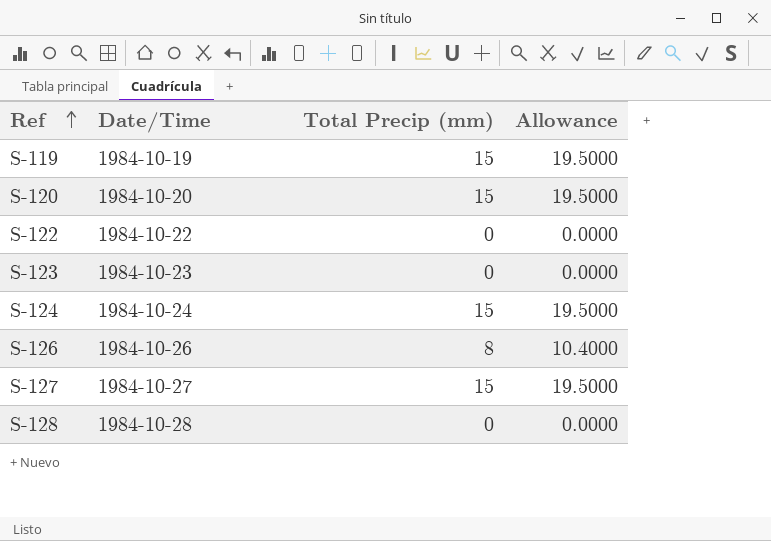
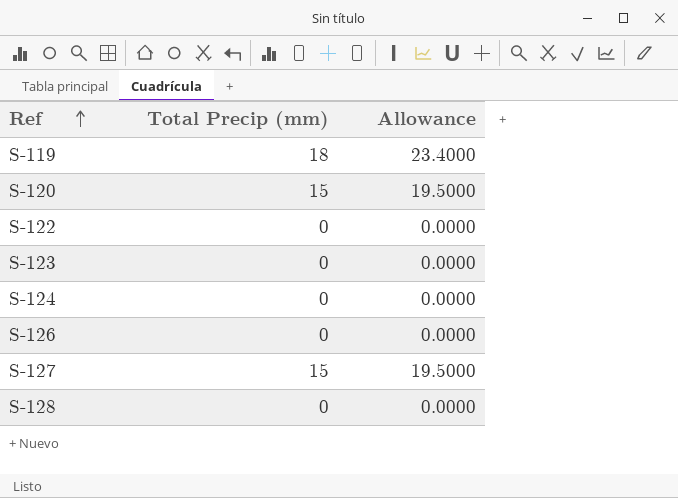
column Date/Time | position: 2 -> none
S-119 | Total Precip (mm): 15 -> 18
S-119 | Allowance: 19.5000 -> 23.4000
S-124 | Total Precip (mm): 15 -> 0
S-124 | Allowance: 19.5000 -> 0.0000
S-126 | Total Precip (mm): 8 -> 0
S-126 | Allowance: 10.4000 -> 0.0000

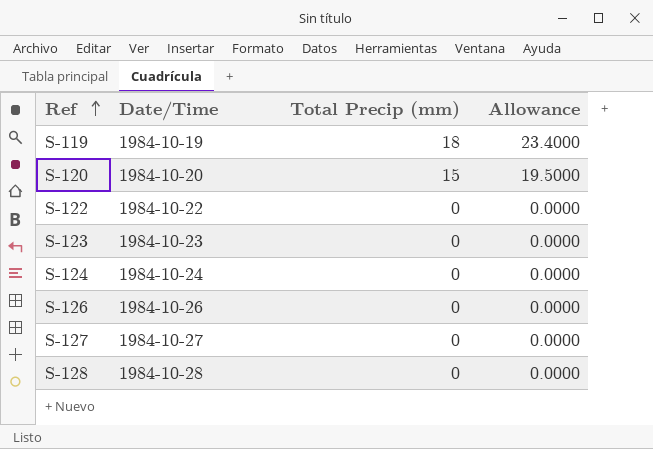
column Date/Time | position: none -> 2
S-127 | Total Precip (mm): 15 -> 0
S-127 | Allowance: 19.5000 -> 0.0000

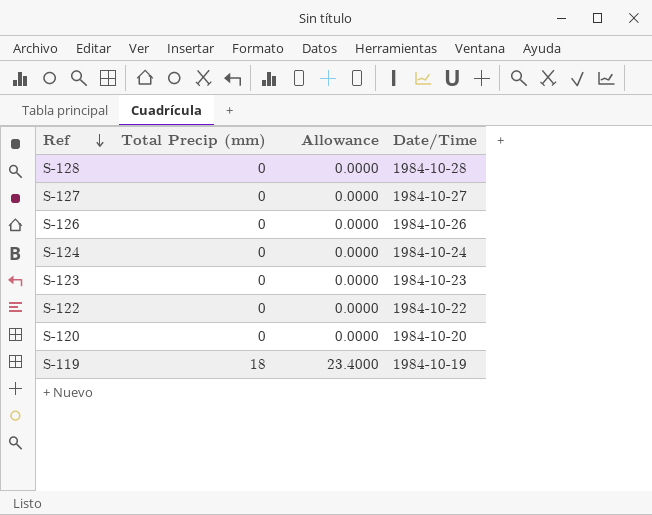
row order: Ref ascending -> Ref descending
column Date/Time | position: 2 -> 4
S-120 | Total Precip (mm): 15 -> 0
S-120 | Allowance: 19.5000 -> 0.0000

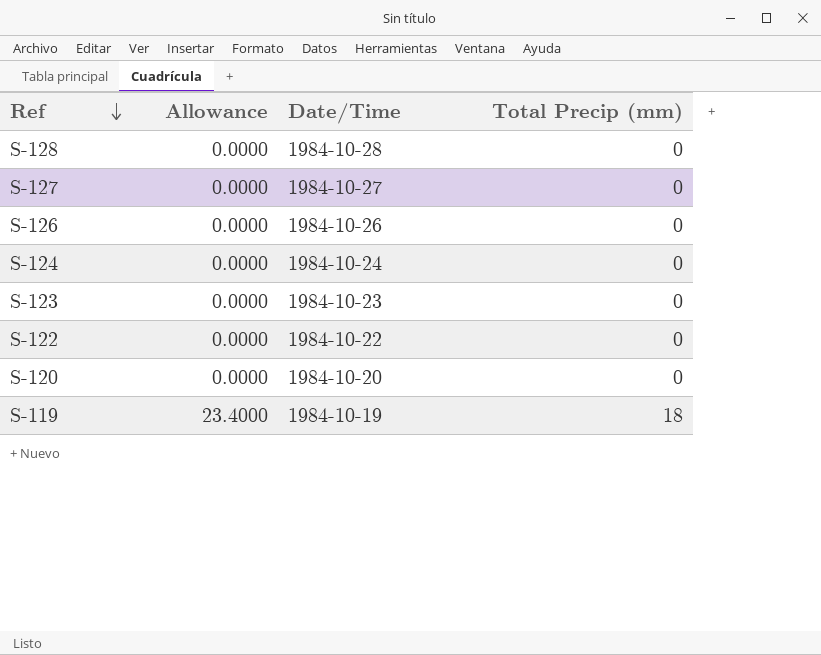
column Total Precip (mm) | position: 2 -> 4

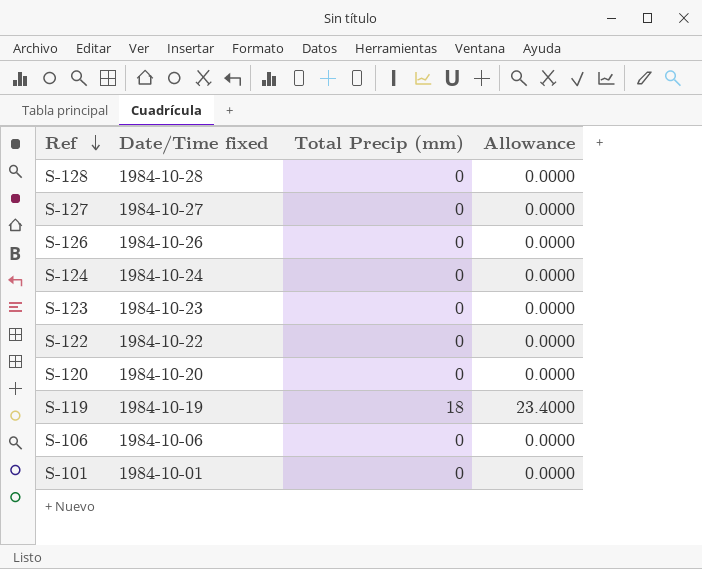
column name: Date/Time -> Date/Time fixed
column Allowance | position: 2 -> 4
row S-106: none -> 1984-10-06 | 0 | 0.0000
row S-101: none -> 1984-10-01 | 0 | 0.0000

